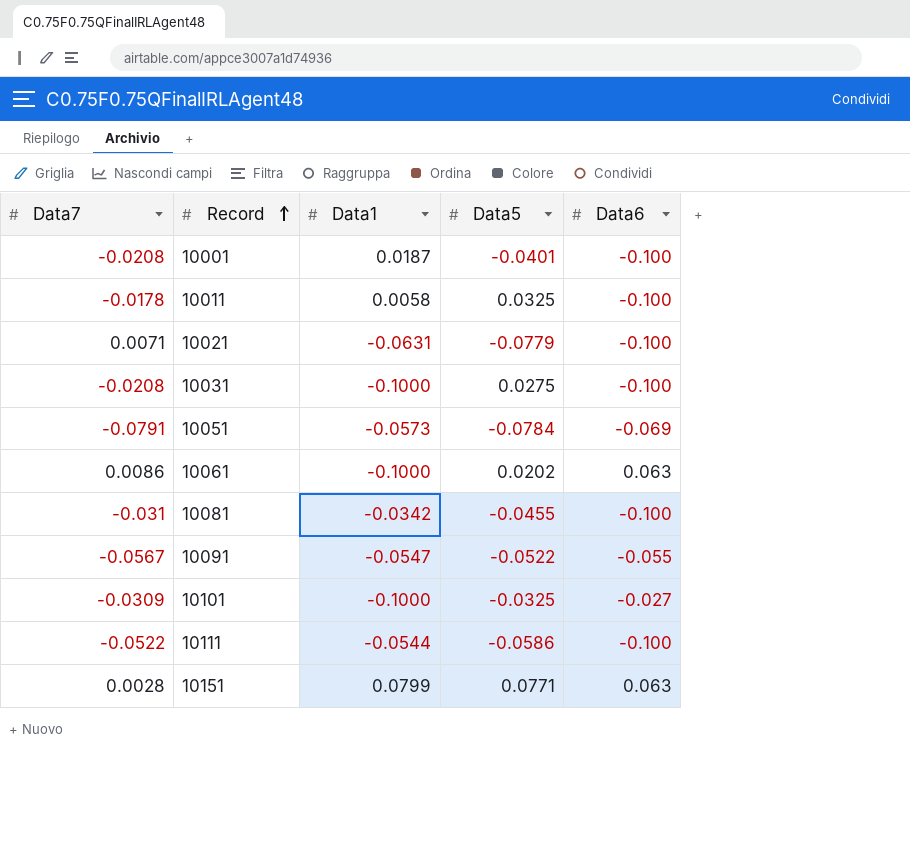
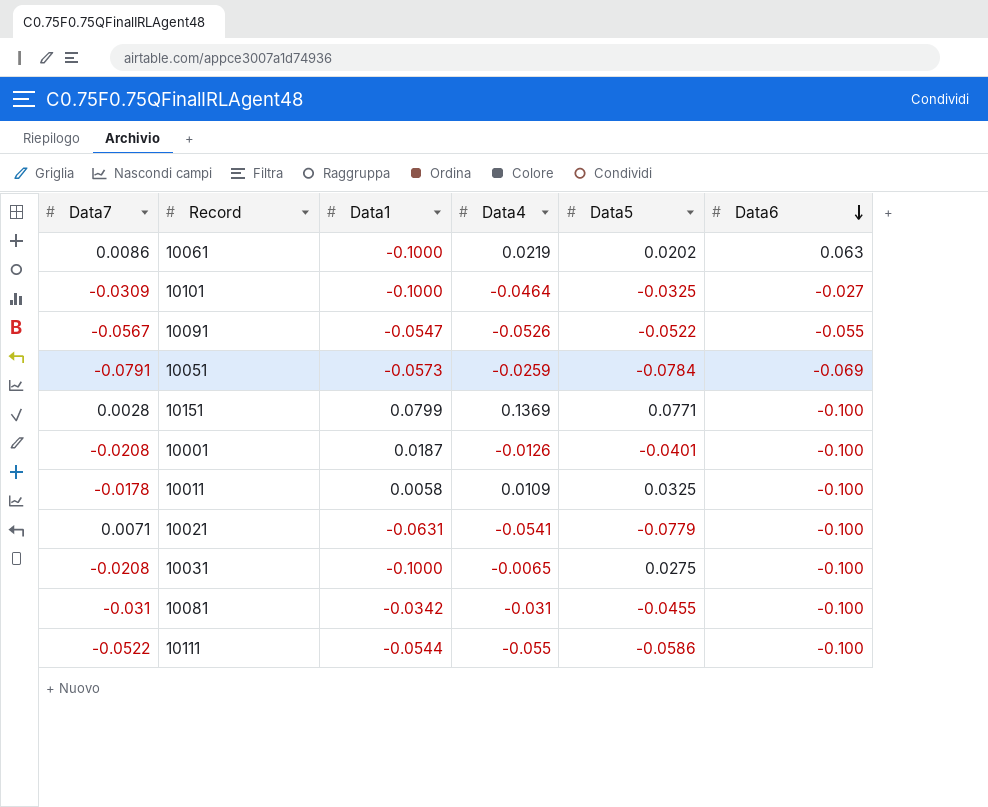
row order: Record ascending -> Data6 descending
column Data4 | position: none -> 4
10151 | Data6: 0.063 -> -0.100

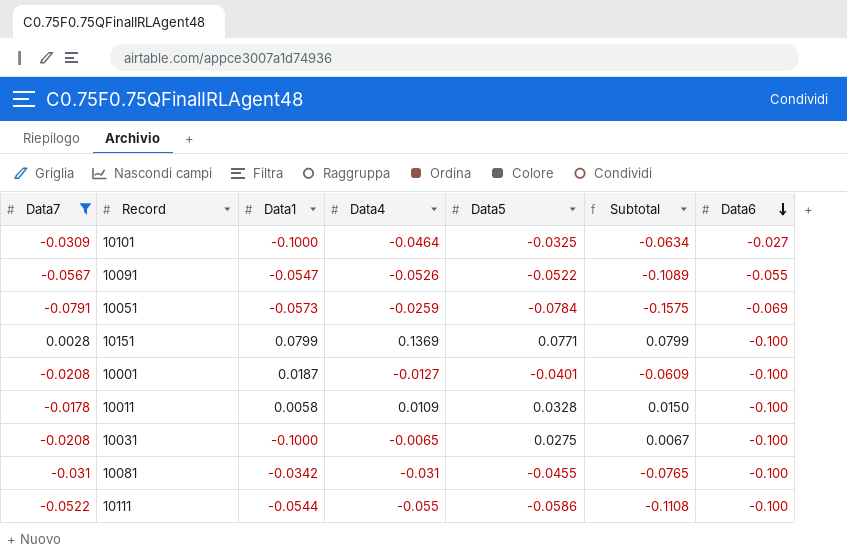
filter: none -> Data7 <= 0.0028
column Subtotal | formula: none -> [Data7] + [Data5]
10001 | Data4: -0.0126 -> -0.0127
10011 | Data5: 0.0325 -> 0.0328

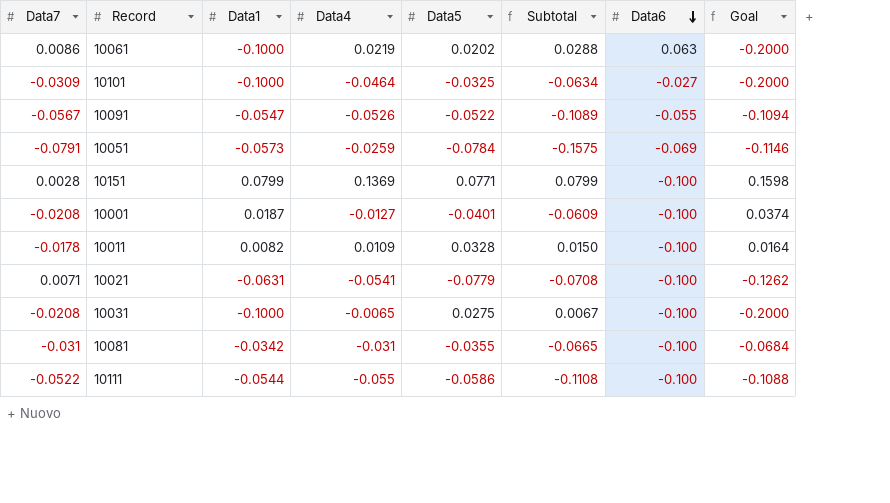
filter: Data7 <= 0.0028 -> none
column Goal | formula: none -> [Data1] * 2
10011 | Data1: 0.0058 -> 0.0082
10081 | Data5: -0.0455 -> -0.0355
10081 | Subtotal: -0.0765 -> -0.0665

